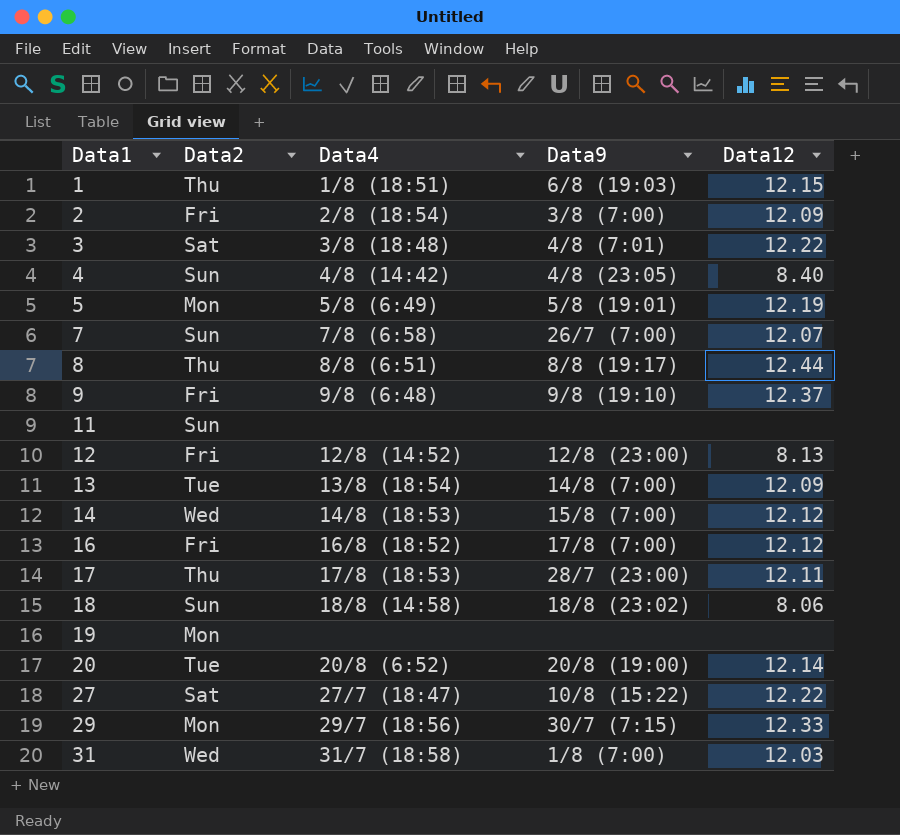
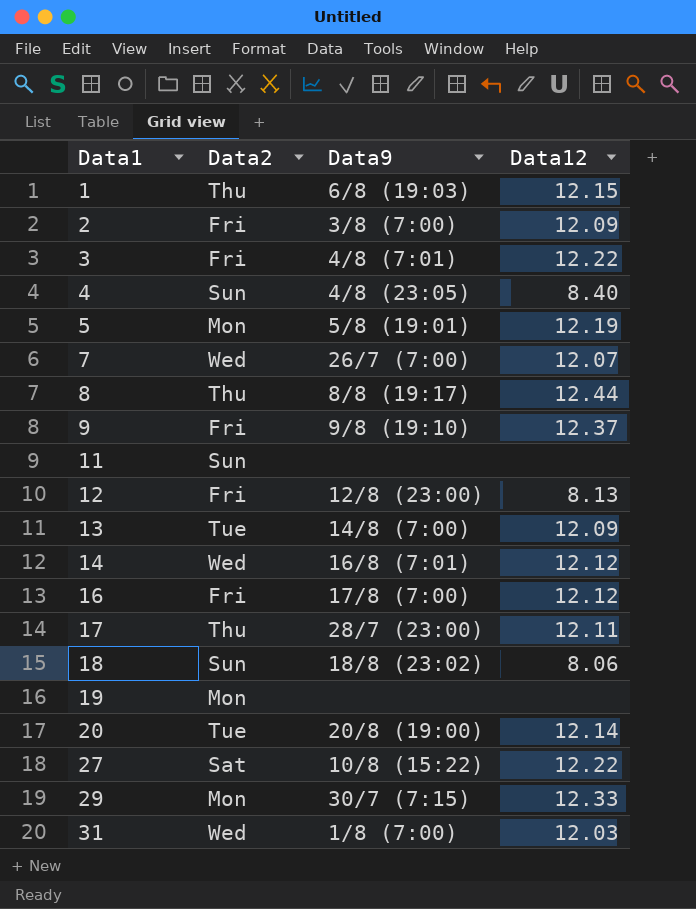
column Data4 | position: 3 -> none
3 | Data2: Sat -> Fri
7 | Data2: Sun -> Wed
14 | Data9: 15/8 (7:00) -> 16/8 (7:01)

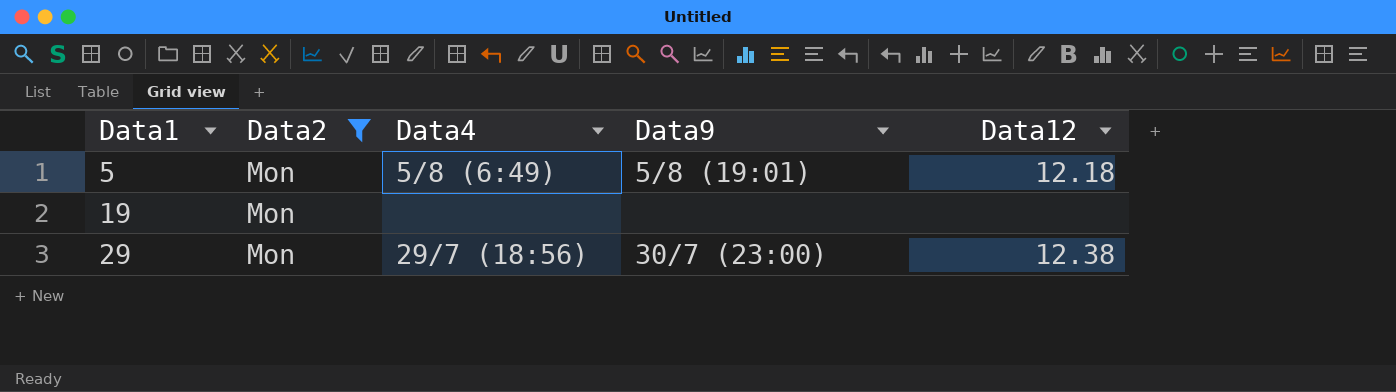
filter: none -> Data2 = Mon
column Data4 | position: none -> 3
5 | Data12: 12.19 -> 12.18
29 | Data9: 30/7 (7:15) -> 30/7 (23:00)
29 | Data12: 12.33 -> 12.38

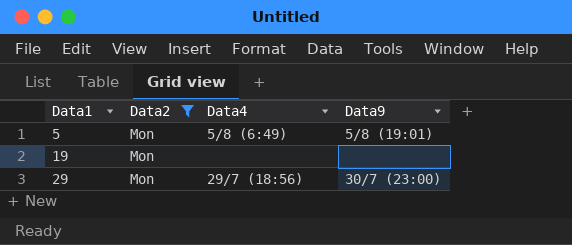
column Data12 | position: 5 -> none

